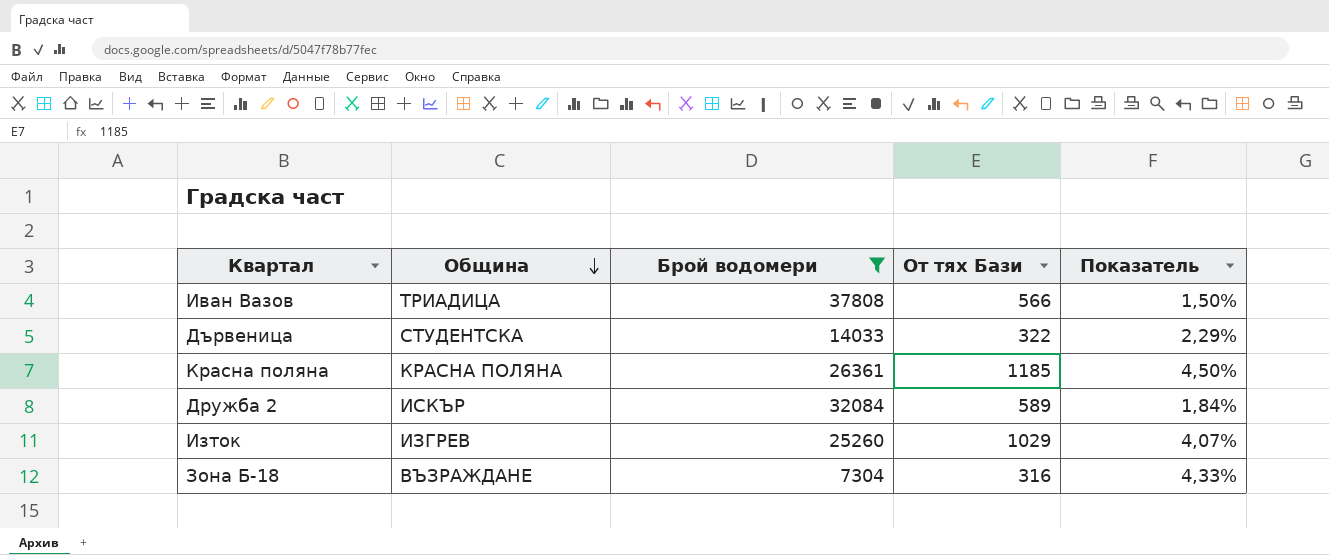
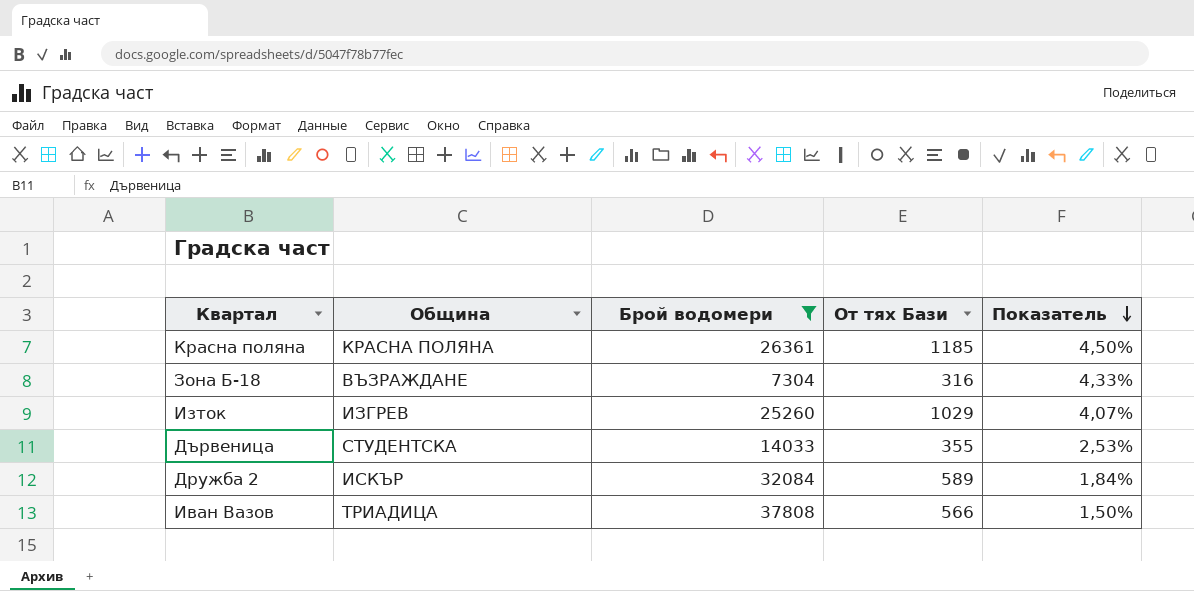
row order: Община descending -> Показатель descending
Дървеница | От тях Бази: 322 -> 355
Дървеница | Показатель: 2,29% -> 2,53%

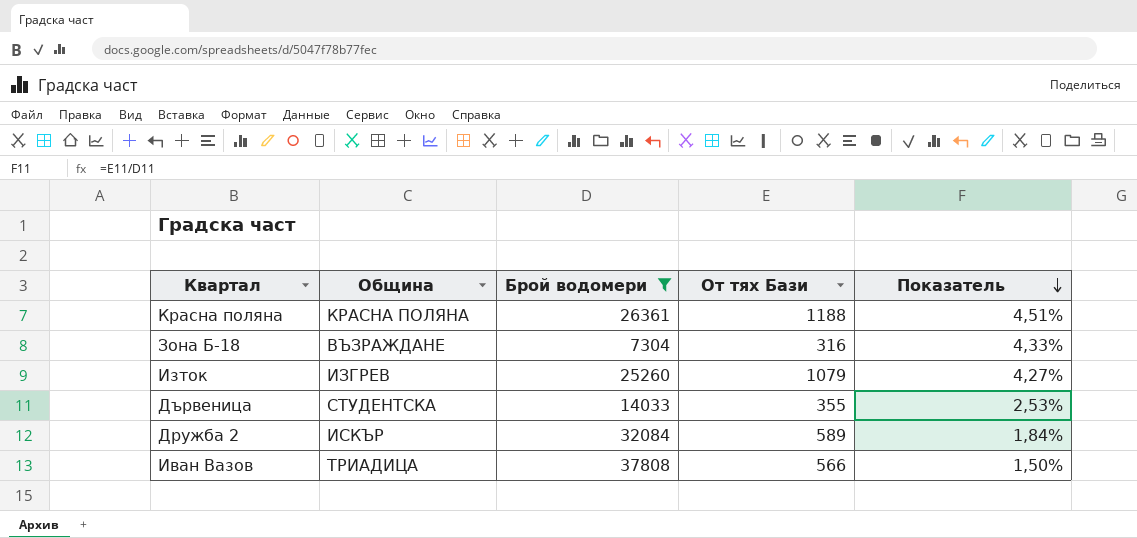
Красна поляна | От тях Бази: 1185 -> 1188
Красна поляна | Показатель: 4,50% -> 4,51%
Изток | От тях Бази: 1029 -> 1079
Изток | Показатель: 4,07% -> 4,27%

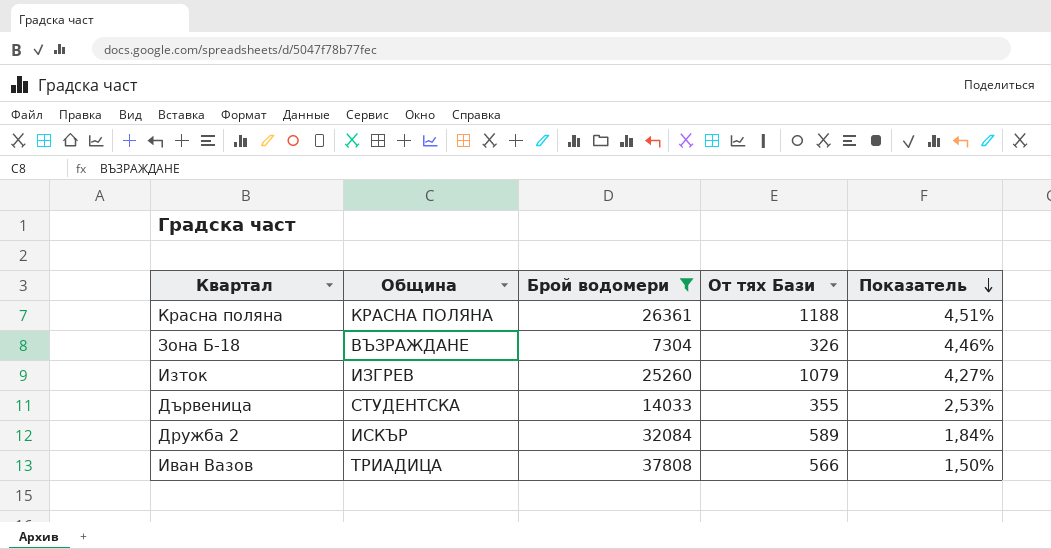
Зона Б-18 | От тях Бази: 316 -> 326
Зона Б-18 | Показатель: 4,33% -> 4,46%

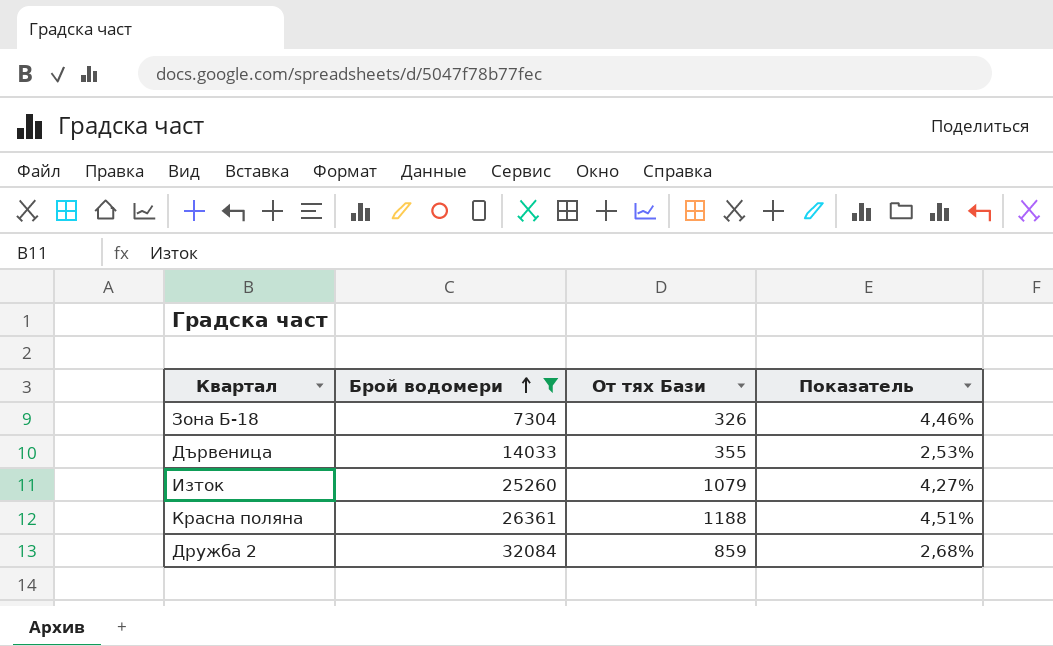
row order: Показатель descending -> Брой водомери ascending
column Община | position: 2 -> none
row Иван Вазов: ТРИАДИЦА | 37808 | 566 | 1,50% -> none
Дружба 2 | От тях Бази: 589 -> 859
Дружба 2 | Показатель: 1,84% -> 2,68%

